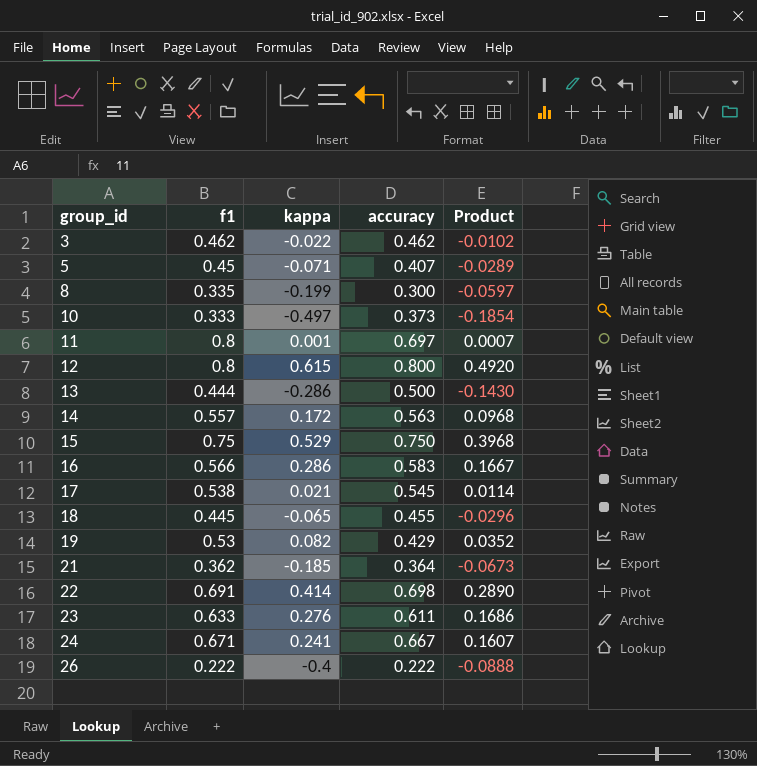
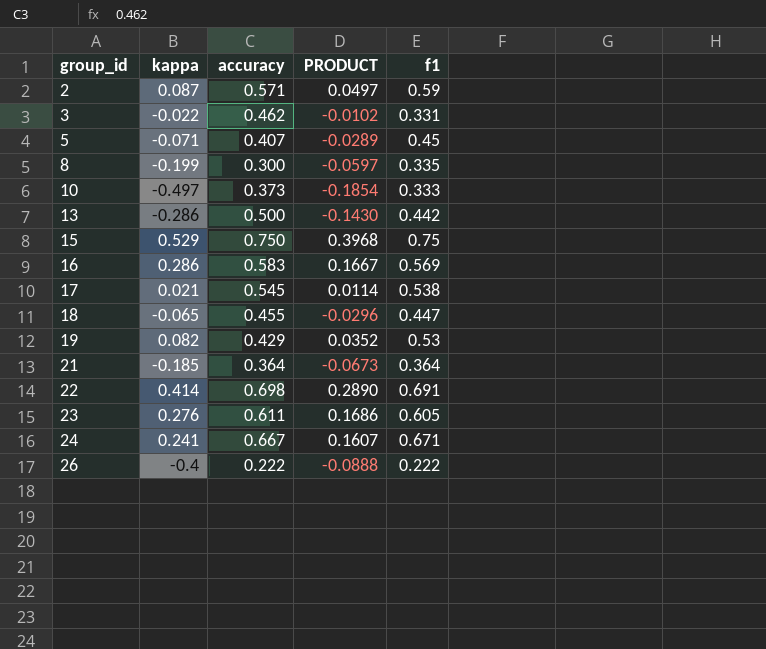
column name: Product -> PRODUCT
column f1 | position: 2 -> 5
row 11: 0.8 | 0.001 | 0.697 | 0.0007 -> none
row 12: 0.8 | 0.615 | 0.800 | 0.4920 -> none
row 14: 0.557 | 0.172 | 0.563 | 0.0968 -> none
row 2: none -> 0.087 | 0.571 | 0.0497 | 0.59
3 | f1: 0.462 -> 0.331
13 | f1: 0.444 -> 0.442
16 | f1: 0.566 -> 0.569
18 | f1: 0.445 -> 0.447
21 | f1: 0.362 -> 0.364
23 | f1: 0.633 -> 0.605

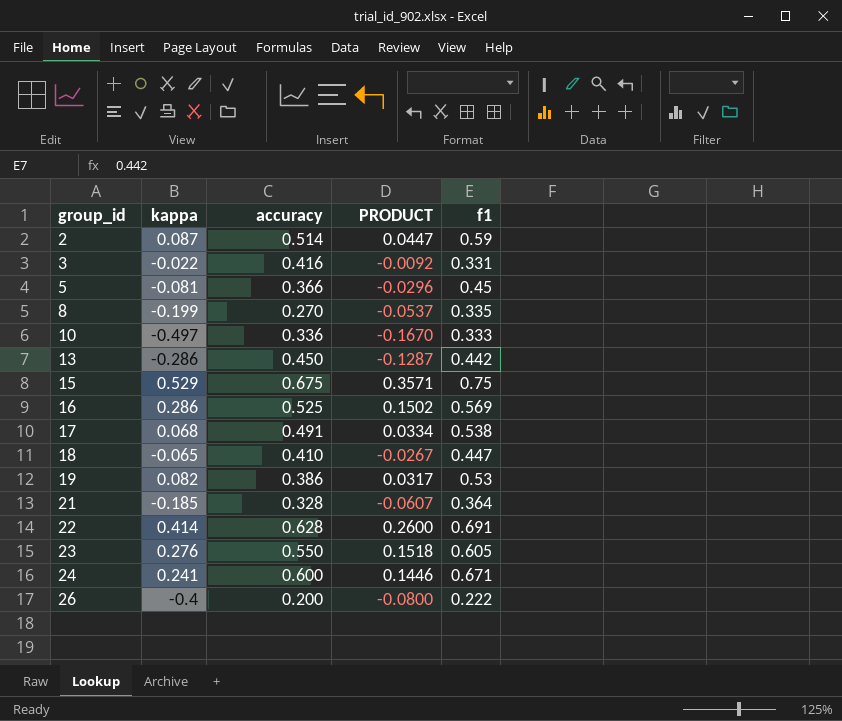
2 | accuracy: 0.571 -> 0.514
2 | PRODUCT: 0.0497 -> 0.0447
3 | accuracy: 0.462 -> 0.416
3 | PRODUCT: -0.0102 -> -0.0092
5 | kappa: -0.071 -> -0.081
5 | accuracy: 0.407 -> 0.366
5 | PRODUCT: -0.0289 -> -0.0296
8 | accuracy: 0.300 -> 0.270
8 | PRODUCT: -0.0597 -> -0.0537
10 | accuracy: 0.373 -> 0.336
10 | PRODUCT: -0.1854 -> -0.1670
13 | accuracy: 0.500 -> 0.450
13 | PRODUCT: -0.1430 -> -0.1287
15 | accuracy: 0.750 -> 0.675
15 | PRODUCT: 0.3968 -> 0.3571
16 | accuracy: 0.583 -> 0.525
16 | PRODUCT: 0.1667 -> 0.1502
17 | kappa: 0.021 -> 0.068
17 | accuracy: 0.545 -> 0.491
17 | PRODUCT: 0.0114 -> 0.0334
18 | accuracy: 0.455 -> 0.410
18 | PRODUCT: -0.0296 -> -0.0267
19 | accuracy: 0.429 -> 0.386
19 | PRODUCT: 0.0352 -> 0.0317
21 | accuracy: 0.364 -> 0.328
21 | PRODUCT: -0.0673 -> -0.0607
22 | accuracy: 0.698 -> 0.628
22 | PRODUCT: 0.2890 -> 0.2600
23 | accuracy: 0.611 -> 0.550
23 | PRODUCT: 0.1686 -> 0.1518
24 | accuracy: 0.667 -> 0.600
24 | PRODUCT: 0.1607 -> 0.1446
26 | accuracy: 0.222 -> 0.200
26 | PRODUCT: -0.0888 -> -0.0800

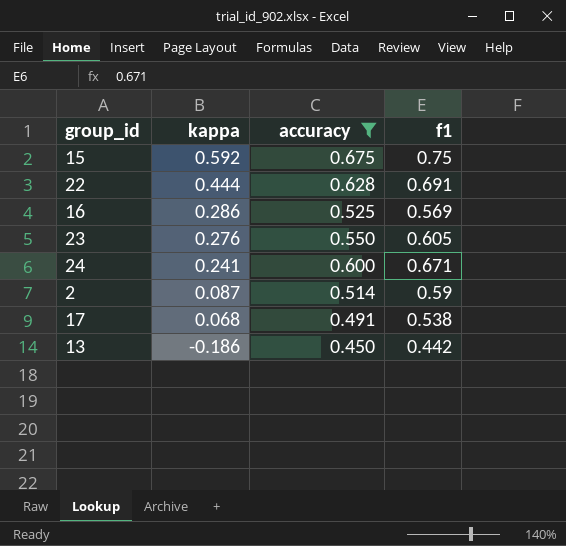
filter: none -> accuracy >= 0.450
row order: group_id ascending -> kappa descending
column PRODUCT | formula: [kappa] * [accuracy] -> none
15 | kappa: 0.529 -> 0.592
22 | kappa: 0.414 -> 0.444
13 | kappa: -0.286 -> -0.186

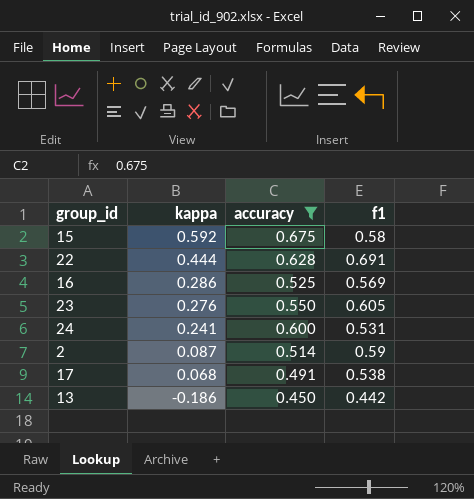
15 | f1: 0.75 -> 0.58
24 | f1: 0.671 -> 0.531

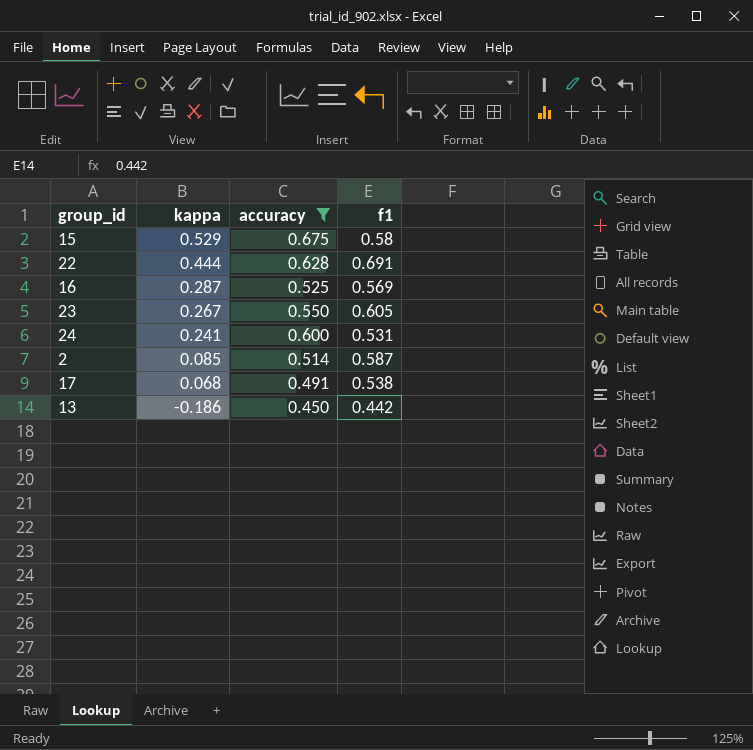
15 | kappa: 0.592 -> 0.529
16 | kappa: 0.286 -> 0.287
23 | kappa: 0.276 -> 0.267
2 | kappa: 0.087 -> 0.085
2 | f1: 0.59 -> 0.587

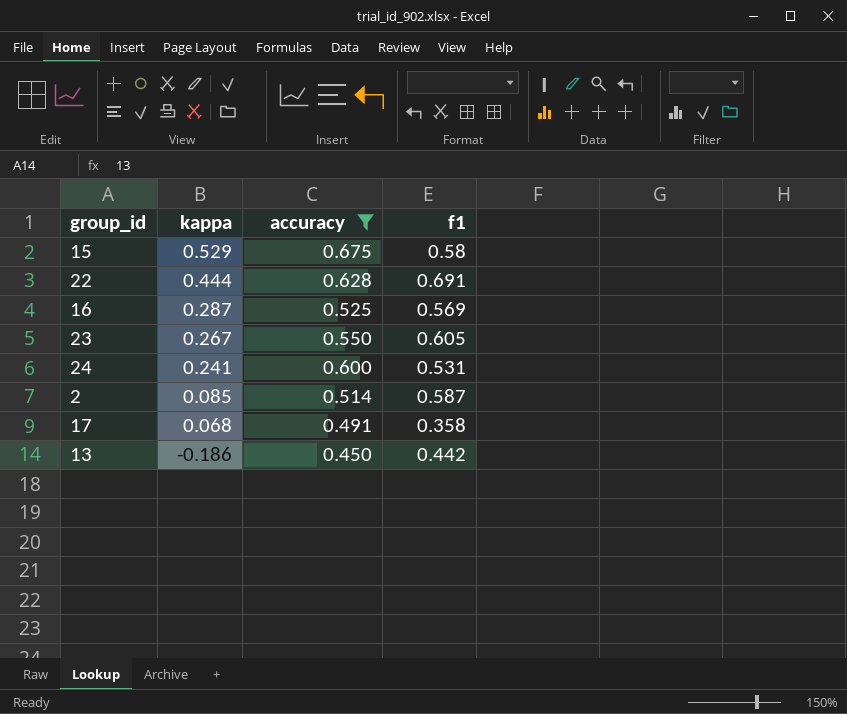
17 | f1: 0.538 -> 0.358

